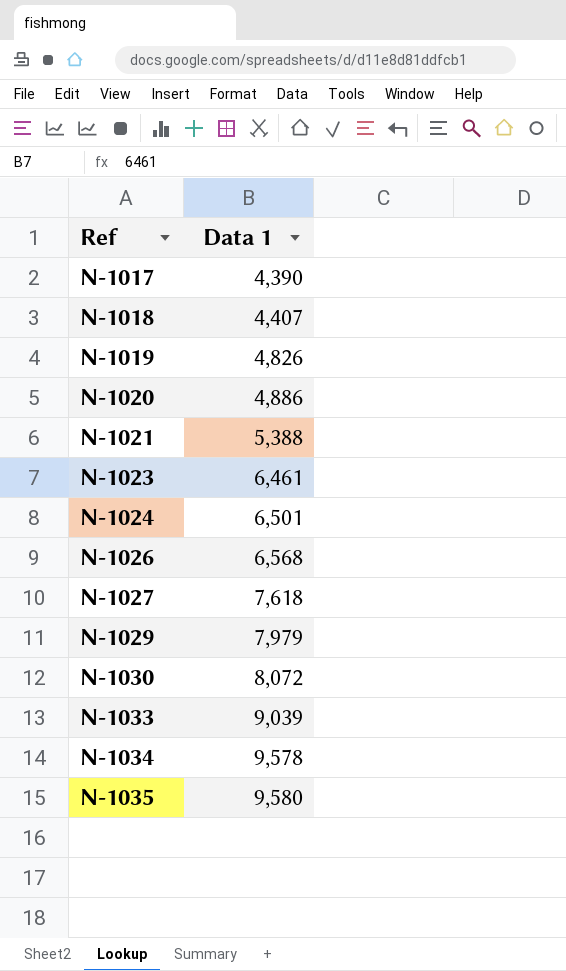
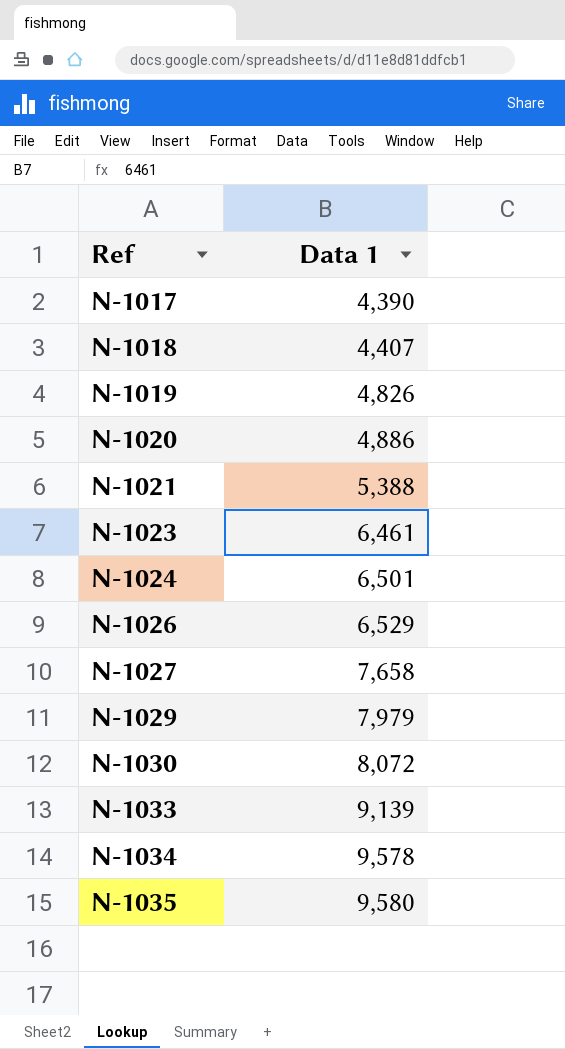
N-1026 | Data 1: 6,568 -> 6,529
N-1027 | Data 1: 7,618 -> 7,658
N-1033 | Data 1: 9,039 -> 9,139

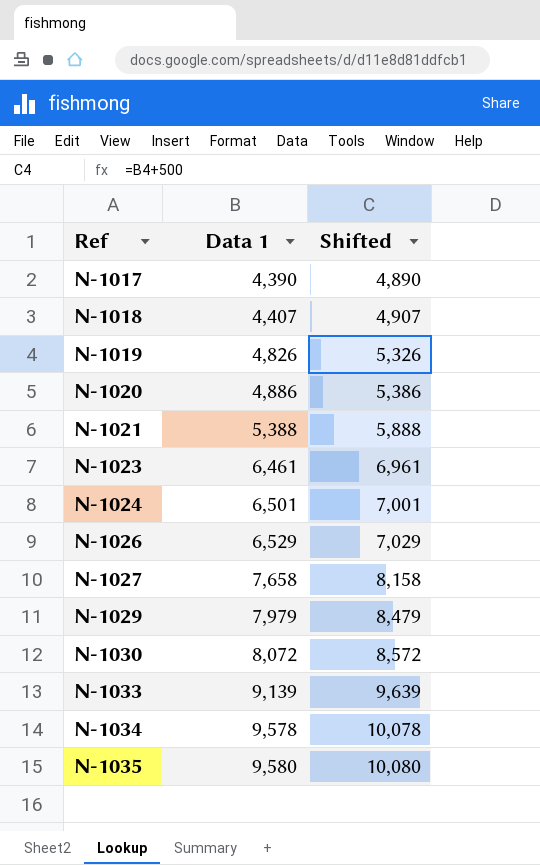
column Shifted | formula: none -> [Data 1] + 500

